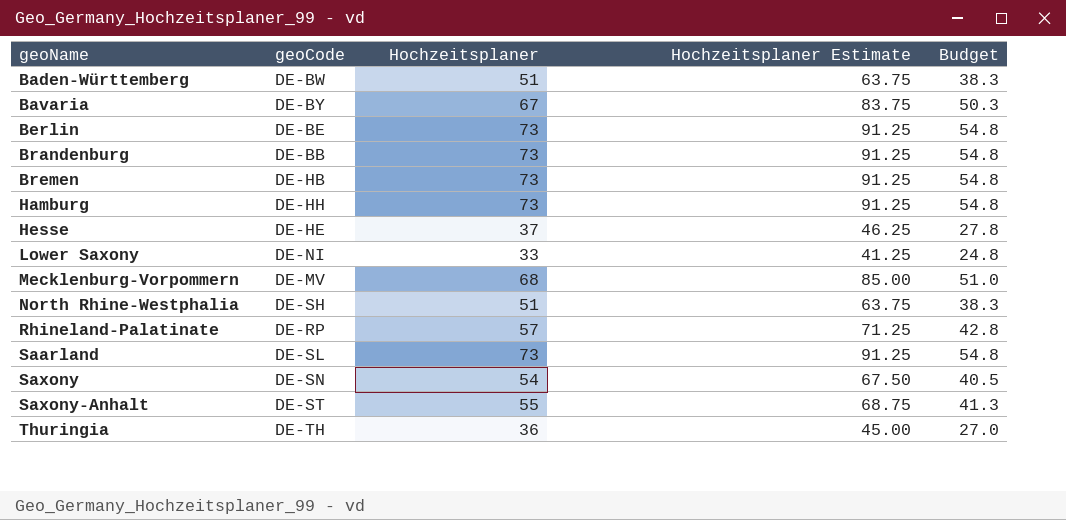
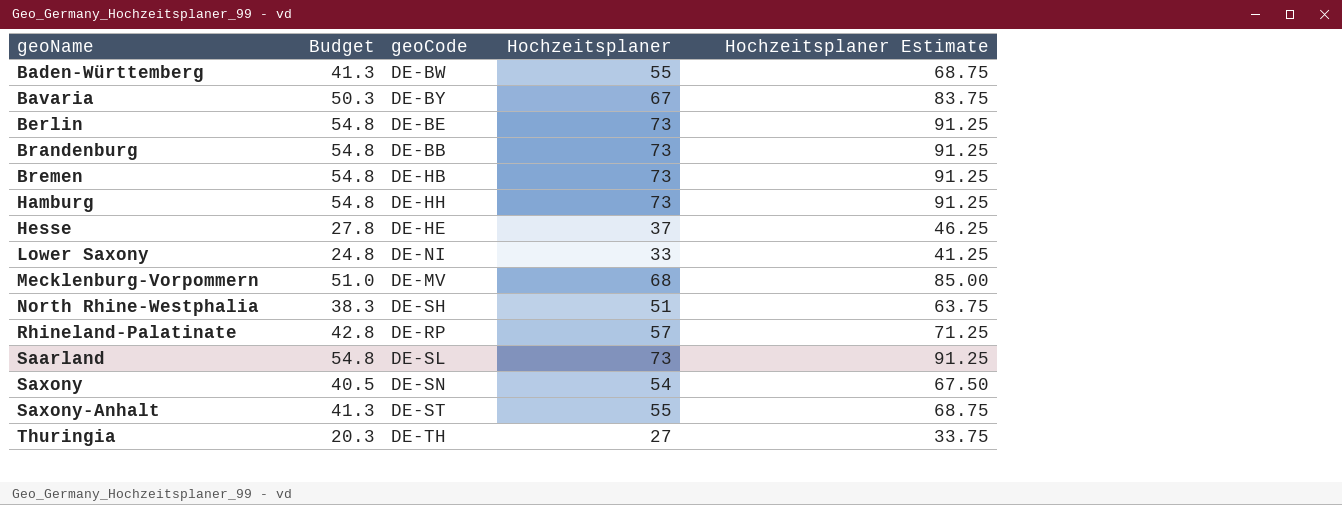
column Budget | position: 5 -> 2
Baden-Württemberg | Budget: 38.3 -> 41.3
Baden-Württemberg | Hochzeitsplaner: 51 -> 55
Baden-Württemberg | Hochzeitsplaner Estimate: 63.75 -> 68.75
Thuringia | Budget: 27.0 -> 20.3
Thuringia | Hochzeitsplaner: 36 -> 27
Thuringia | Hochzeitsplaner Estimate: 45.00 -> 33.75

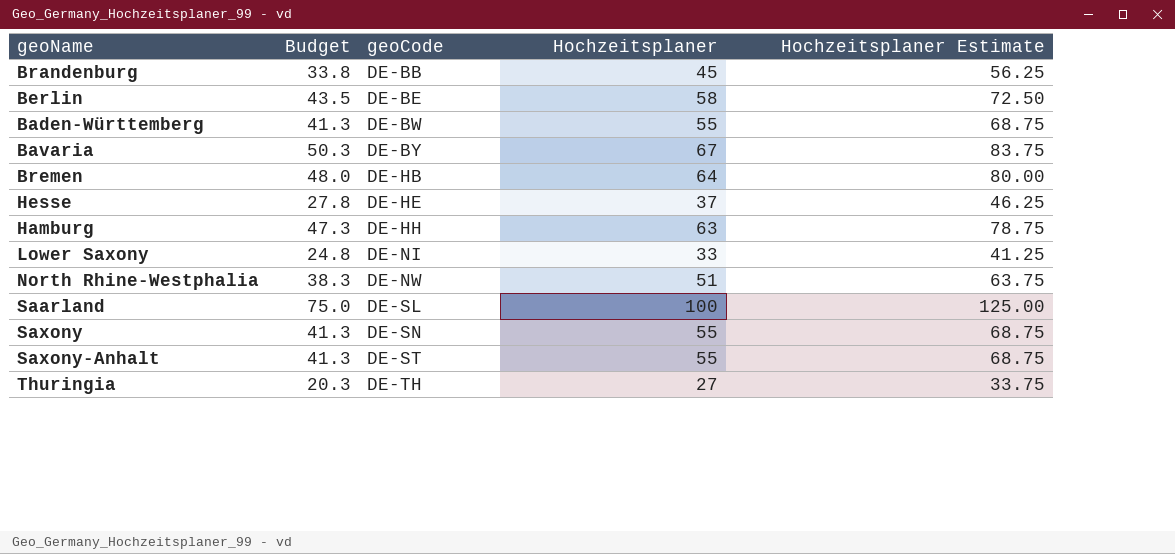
row order: geoName ascending -> geoCode ascending
row Mecklenburg-Vorpommern: 51.0 | DE-MV | 68 | 85.00 -> none
row Rhineland-Palatinate: 42.8 | DE-RP | 57 | 71.25 -> none
Brandenburg | Budget: 54.8 -> 33.8
Brandenburg | Hochzeitsplaner: 73 -> 45
Brandenburg | Hochzeitsplaner Estimate: 91.25 -> 56.25
Berlin | Budget: 54.8 -> 43.5
Berlin | Hochzeitsplaner: 73 -> 58
Berlin | Hochzeitsplaner Estimate: 91.25 -> 72.50
Bremen | Budget: 54.8 -> 48.0
Bremen | Hochzeitsplaner: 73 -> 64
Bremen | Hochzeitsplaner Estimate: 91.25 -> 80.00
Hamburg | Budget: 54.8 -> 47.3
Hamburg | Hochzeitsplaner: 73 -> 63
Hamburg | Hochzeitsplaner Estimate: 91.25 -> 78.75
North Rhine-Westphalia | geoCode: DE-SH -> DE-NW
Saarland | Budget: 54.8 -> 75.0
Saarland | Hochzeitsplaner: 73 -> 100
Saarland | Hochzeitsplaner Estimate: 91.25 -> 125.00
Saxony | Budget: 40.5 -> 41.3
Saxony | Hochzeitsplaner: 54 -> 55
Saxony | Hochzeitsplaner Estimate: 67.50 -> 68.75

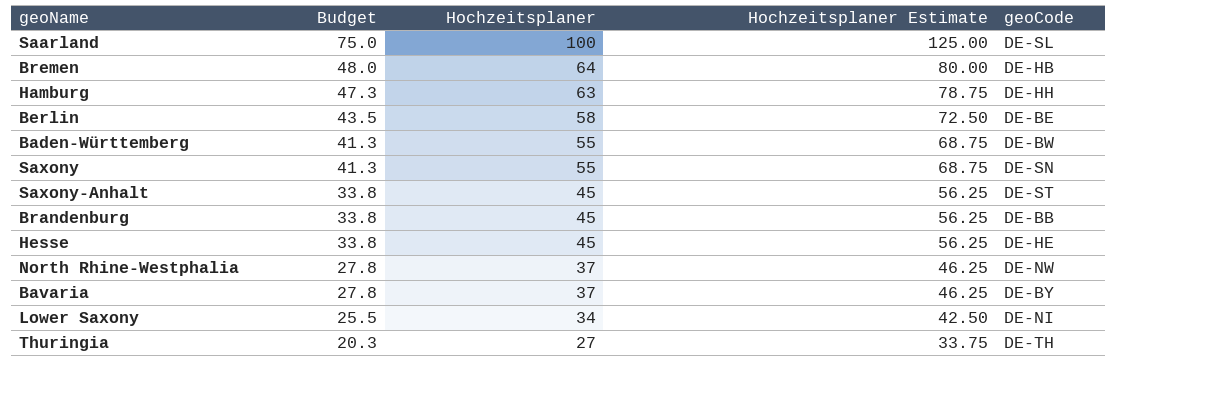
row order: geoCode ascending -> Budget descending
column geoCode | position: 3 -> 5
Saxony-Anhalt | Budget: 41.3 -> 33.8
Saxony-Anhalt | Hochzeitsplaner: 55 -> 45
Saxony-Anhalt | Hochzeitsplaner Estimate: 68.75 -> 56.25
Hesse | Budget: 27.8 -> 33.8
Hesse | Hochzeitsplaner: 37 -> 45
Hesse | Hochzeitsplaner Estimate: 46.25 -> 56.25
North Rhine-Westphalia | Budget: 38.3 -> 27.8
North Rhine-Westphalia | Hochzeitsplaner: 51 -> 37
North Rhine-Westphalia | Hochzeitsplaner Estimate: 63.75 -> 46.25
Bavaria | Budget: 50.3 -> 27.8
Bavaria | Hochzeitsplaner: 67 -> 37
Bavaria | Hochzeitsplaner Estimate: 83.75 -> 46.25
Lower Saxony | Budget: 24.8 -> 25.5
Lower Saxony | Hochzeitsplaner: 33 -> 34
Lower Saxony | Hochzeitsplaner Estimate: 41.25 -> 42.50

